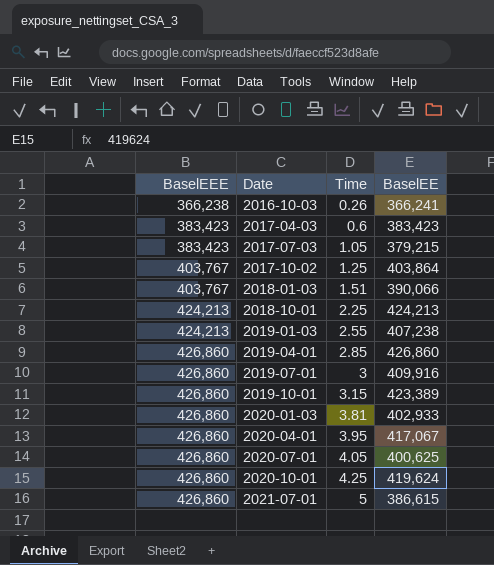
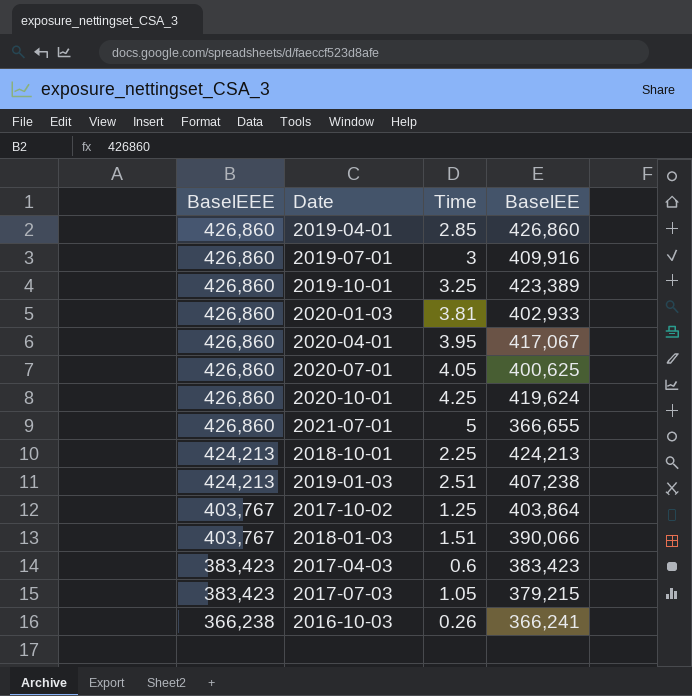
row order: BaselEEE ascending -> BaselEEE descending
2019-10-01 | Time: 3.15 -> 3.25
2021-07-01 | BaselEE: 386,615 -> 366,655
2019-01-03 | Time: 2.55 -> 2.51

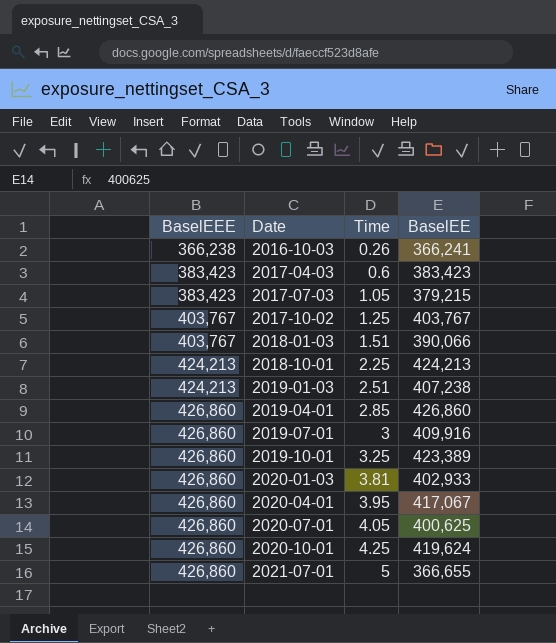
row order: BaselEEE descending -> BaselEEE ascending
2017-10-02 | BaselEE: 403,864 -> 403,767

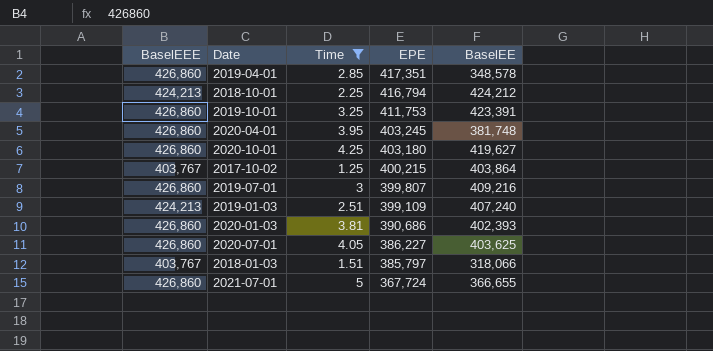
filter: none -> Time >= 1.25
row order: BaselEEE ascending -> EPE descending
column EPE | position: none -> 4
2019-04-01 | BaselEE: 426,860 -> 348,578
2018-10-01 | BaselEE: 424,213 -> 424,212
2019-10-01 | BaselEE: 423,389 -> 423,391
2020-04-01 | BaselEE: 417,067 -> 381,748
2020-10-01 | BaselEE: 419,624 -> 419,627
2017-10-02 | BaselEE: 403,767 -> 403,864
2019-07-01 | BaselEE: 409,916 -> 409,216
2019-01-03 | BaselEE: 407,238 -> 407,240
2020-01-03 | BaselEE: 402,933 -> 402,393
2020-07-01 | BaselEE: 400,625 -> 403,625
2018-01-03 | BaselEE: 390,066 -> 318,066

